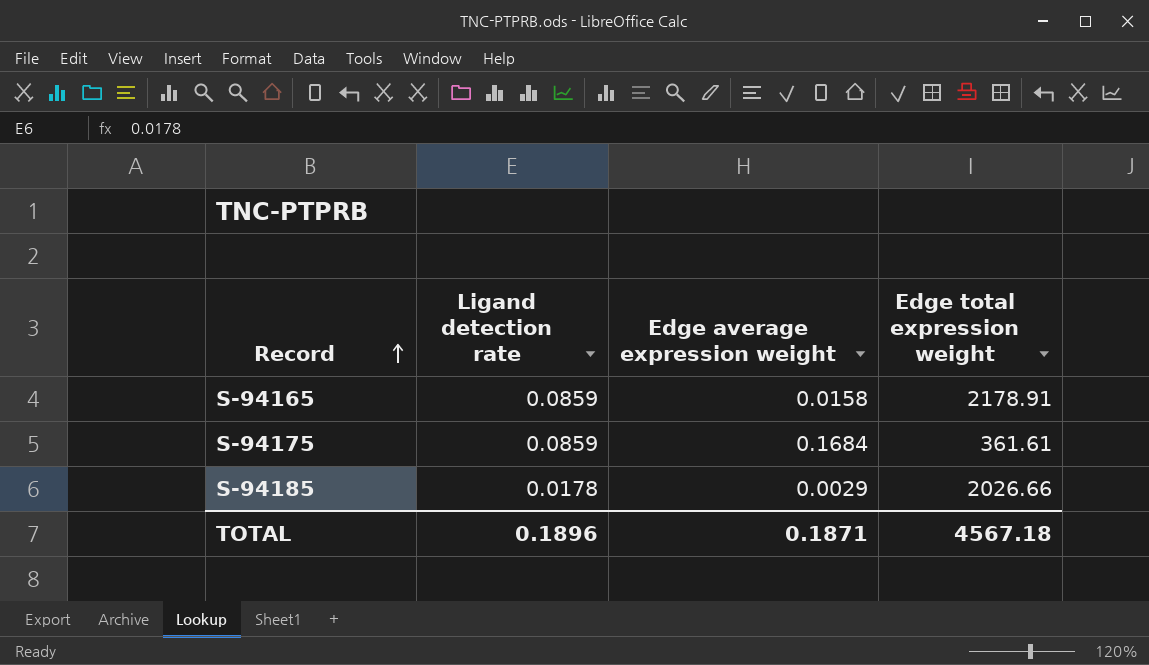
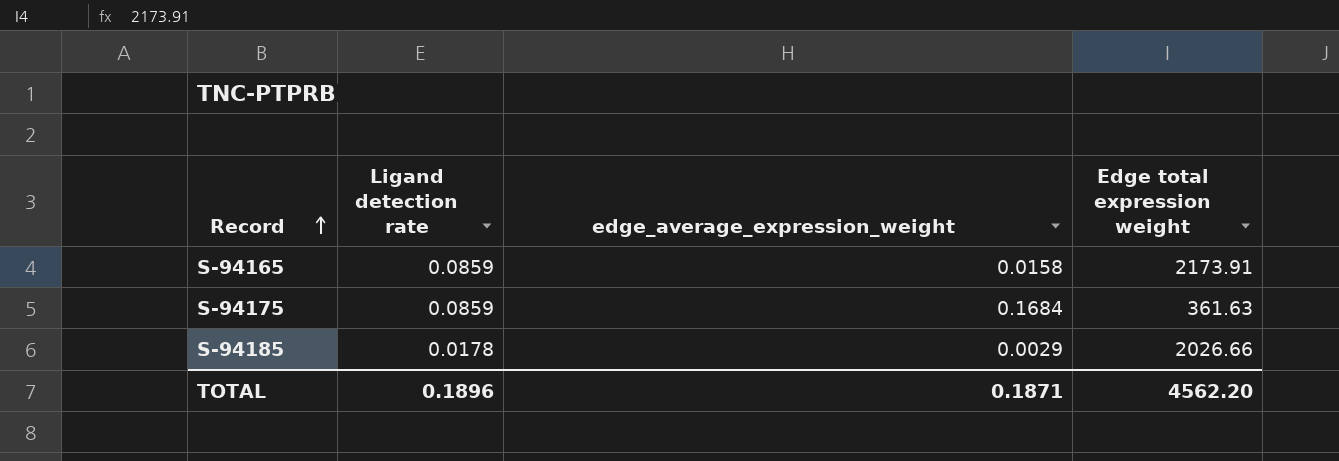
column name: Edge average expression weight -> edge_average_expression_weight
S-94165 | Edge total expression weight: 2178.91 -> 2173.91
S-94175 | Edge total expression weight: 361.61 -> 361.63
TOTAL | Edge total expression weight: 4567.18 -> 4562.20

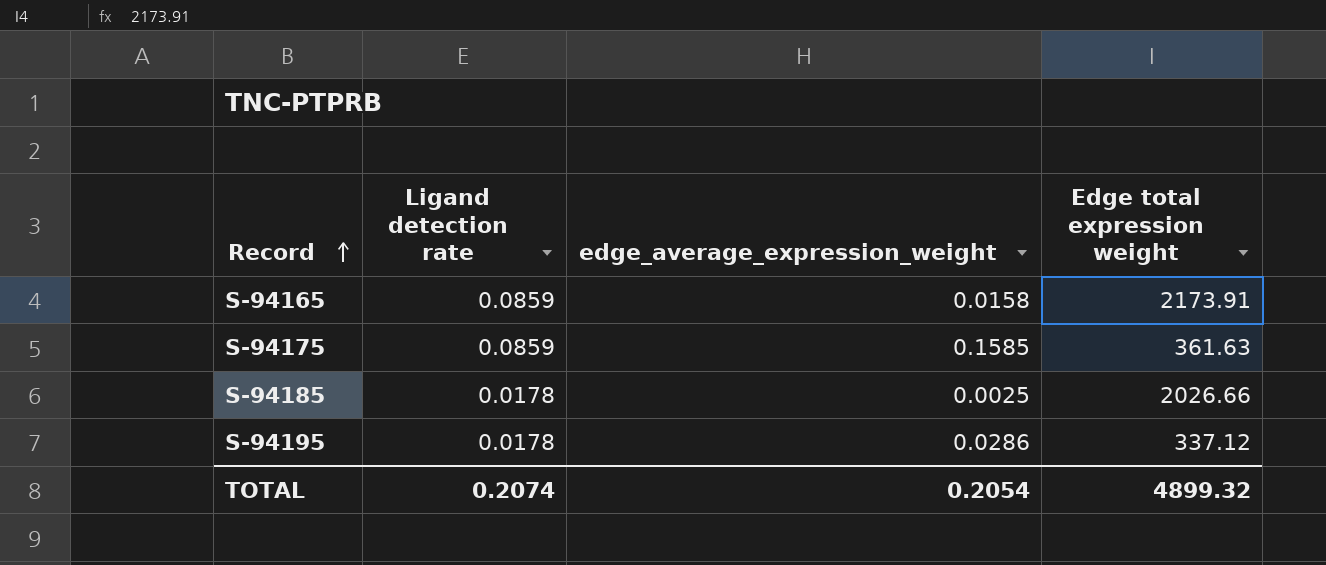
S-94175 | edge_average_expression_weight: 0.1684 -> 0.1585
S-94185 | edge_average_expression_weight: 0.0029 -> 0.0025
row S-94195: none -> 0.0178 | 0.0286 | 337.12
TOTAL | Ligand detection rate: 0.1896 -> 0.2074
TOTAL | edge_average_expression_weight: 0.1871 -> 0.2054
TOTAL | Edge total expression weight: 4562.20 -> 4899.32

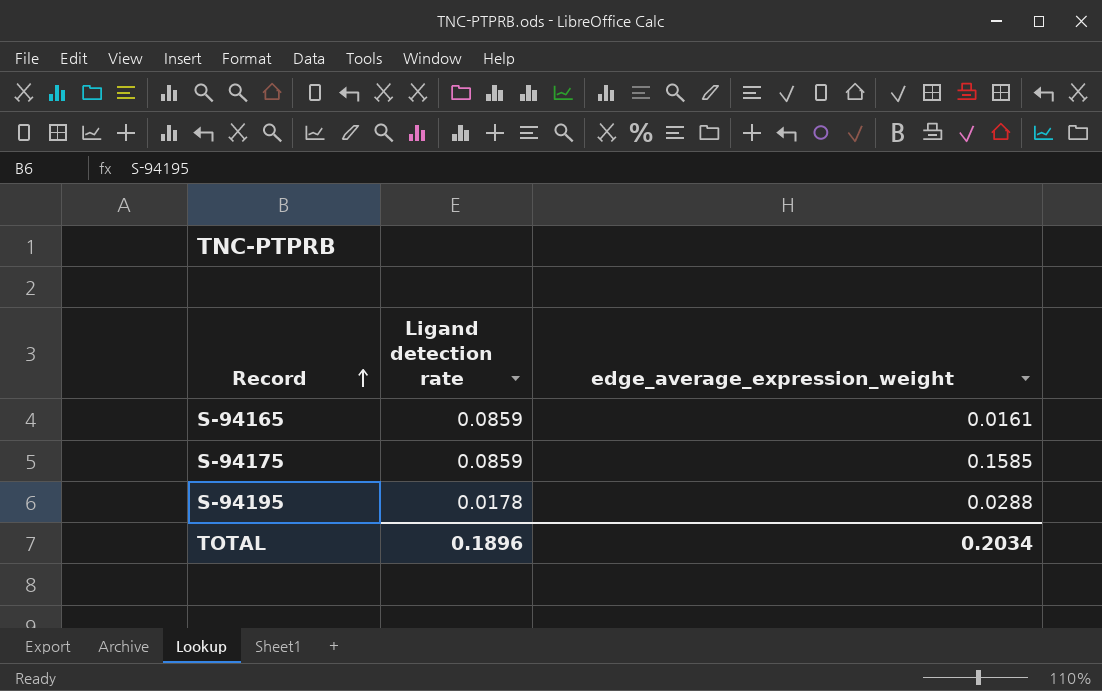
column Edge total expression weight | position: 4 -> none
row S-94185: 0.0178 | 0.0025 | 2026.66 -> none
S-94165 | edge_average_expression_weight: 0.0158 -> 0.0161
S-94195 | edge_average_expression_weight: 0.0286 -> 0.0288
TOTAL | Ligand detection rate: 0.2074 -> 0.1896
TOTAL | edge_average_expression_weight: 0.2054 -> 0.2034

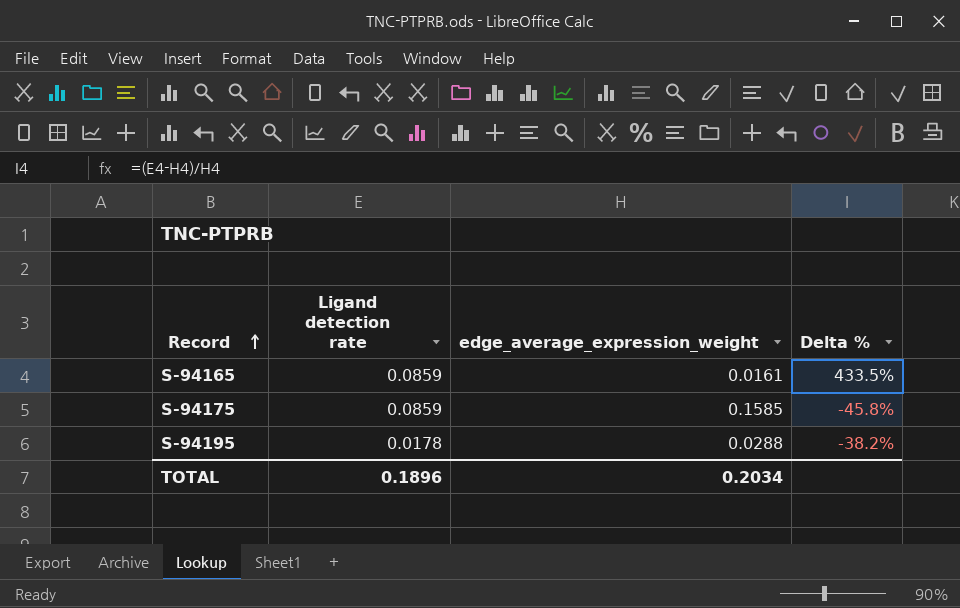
column Delta % | formula: none -> ([Ligand detection rate] - [edge_average_expression_weight]) / [edge_average_expression_weight]

